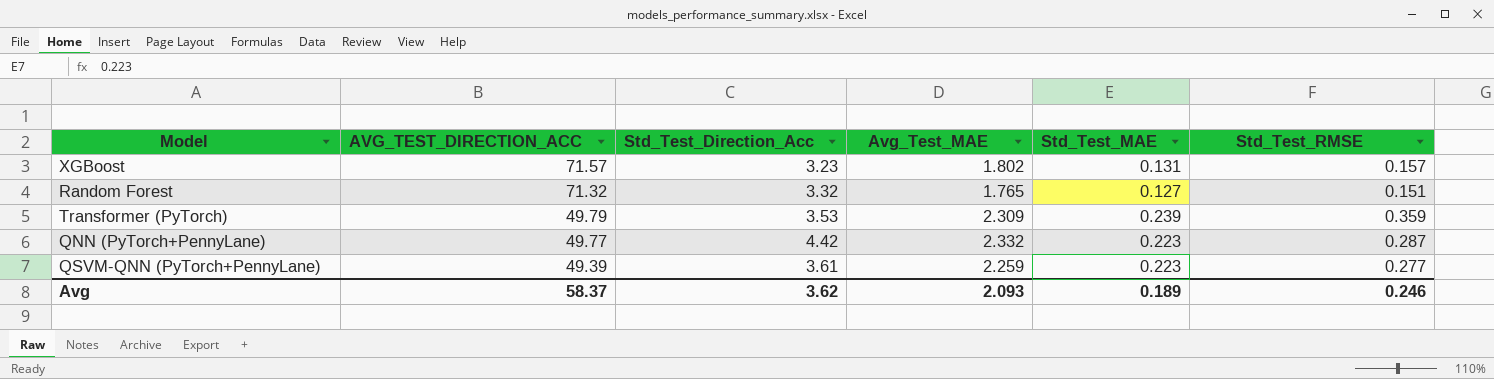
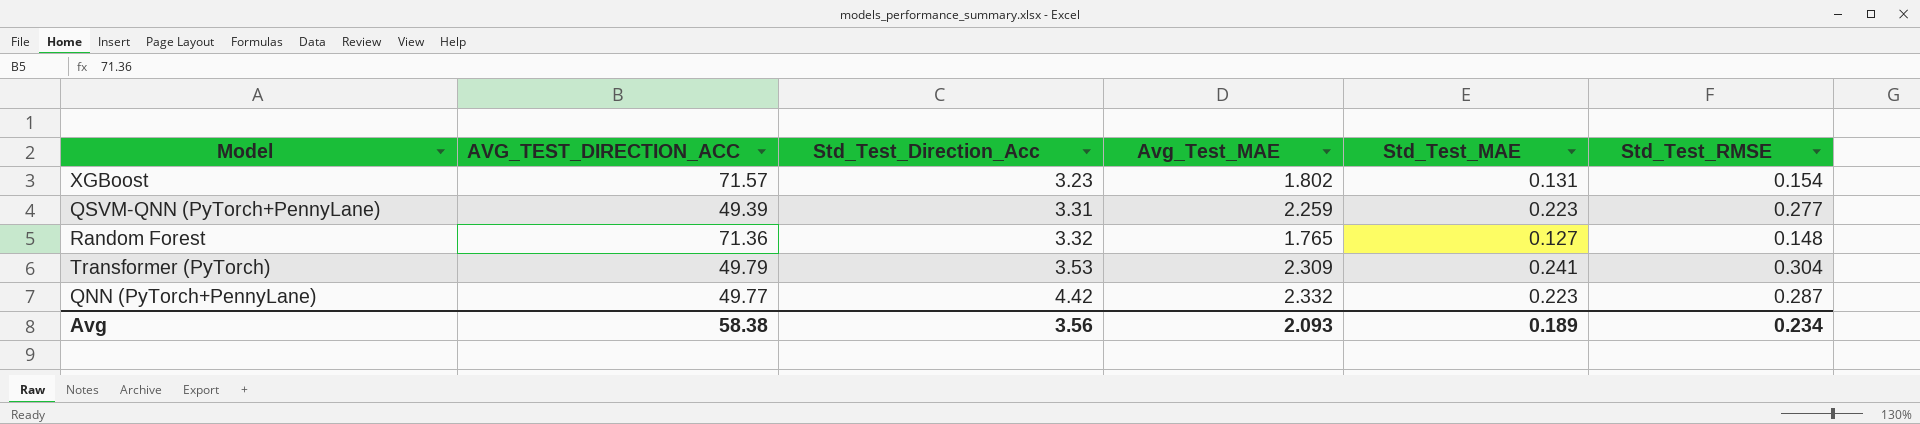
row order: AVG_TEST_DIRECTION_ACC descending -> Std_Test_Direction_Acc ascending
XGBoost | Std_Test_RMSE: 0.157 -> 0.154
QSVM-QNN (PyTorch+PennyLane) | Std_Test_Direction_Acc: 3.61 -> 3.31
Random Forest | AVG_TEST_DIRECTION_ACC: 71.32 -> 71.36
Random Forest | Std_Test_RMSE: 0.151 -> 0.148
Transformer (PyTorch) | Std_Test_MAE: 0.239 -> 0.241
Transformer (PyTorch) | Std_Test_RMSE: 0.359 -> 0.304
Avg | AVG_TEST_DIRECTION_ACC: 58.37 -> 58.38
Avg | Std_Test_Direction_Acc: 3.62 -> 3.56
Avg | Std_Test_RMSE: 0.246 -> 0.234

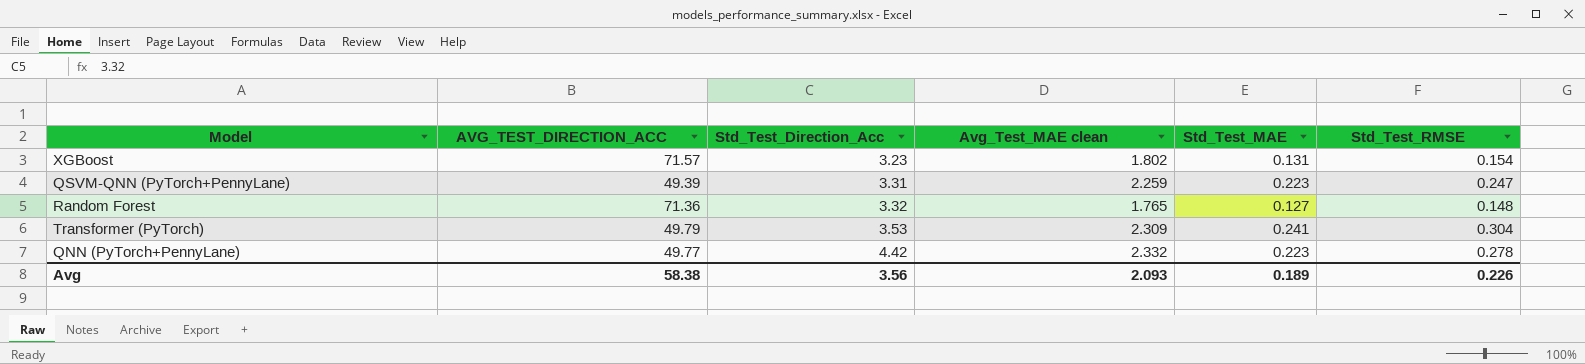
column name: Avg_Test_MAE -> Avg_Test_MAE clean
QSVM-QNN (PyTorch+PennyLane) | Std_Test_RMSE: 0.277 -> 0.247
QNN (PyTorch+PennyLane) | Std_Test_RMSE: 0.287 -> 0.278
Avg | Std_Test_RMSE: 0.234 -> 0.226

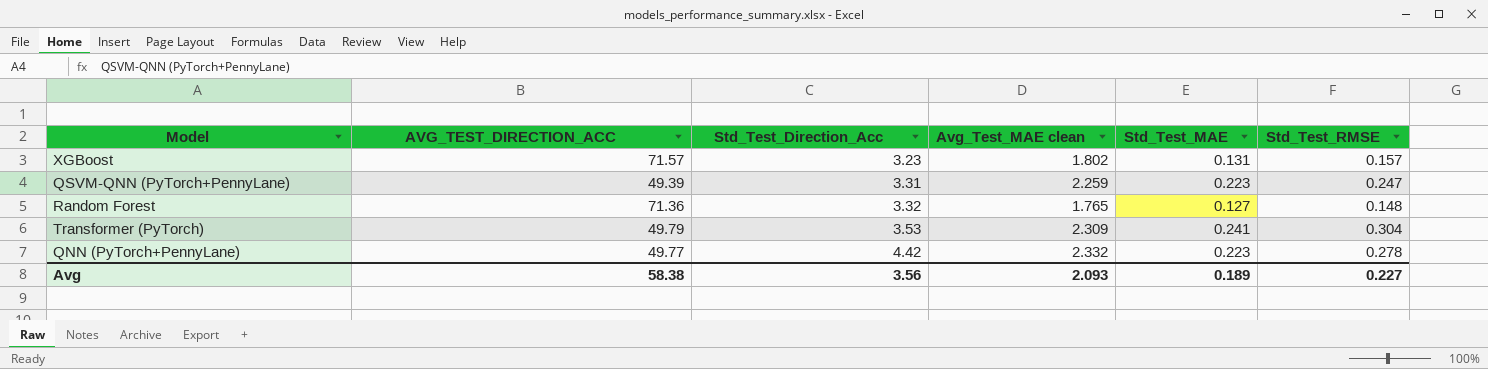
XGBoost | Std_Test_RMSE: 0.154 -> 0.157
Avg | Std_Test_RMSE: 0.226 -> 0.227

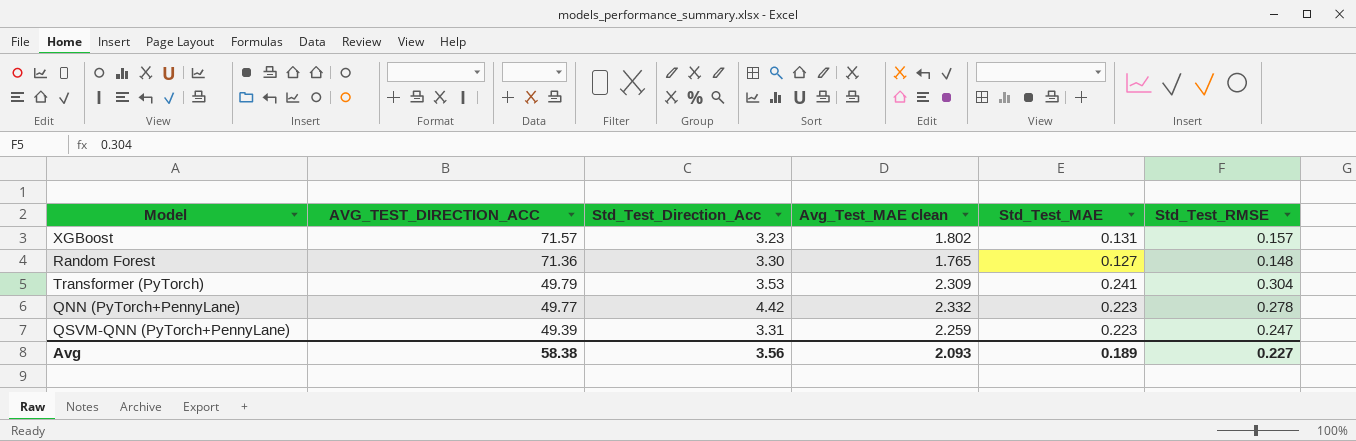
row order: Std_Test_Direction_Acc ascending -> AVG_TEST_DIRECTION_ACC descending
Random Forest | Std_Test_Direction_Acc: 3.32 -> 3.30

